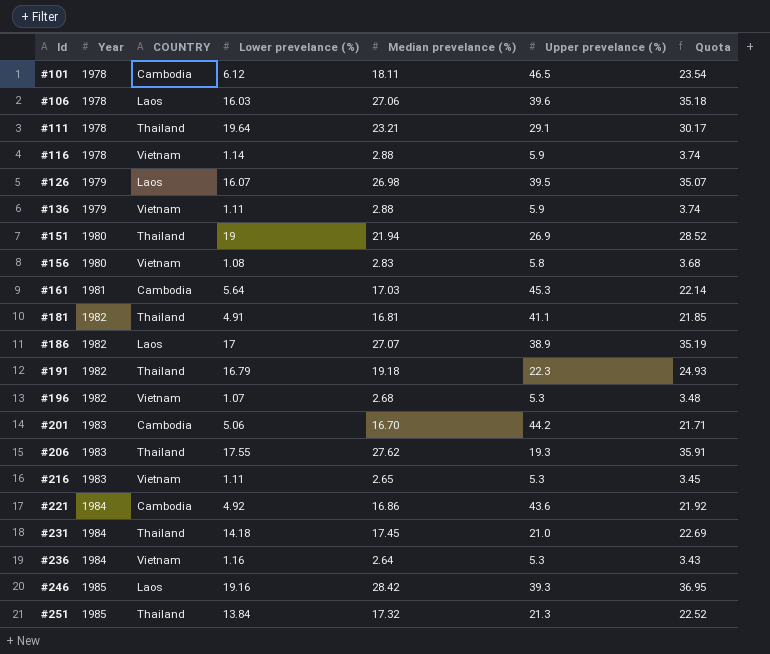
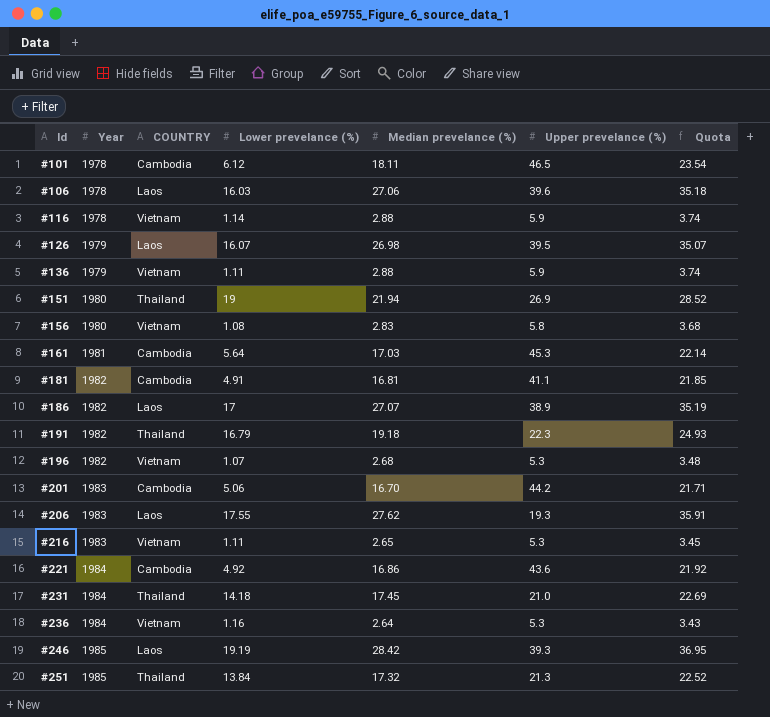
row #111: 1978 | Thailand | 19.64 | 23.21 | 29.1 | 30.17 -> none
#181 | COUNTRY: Thailand -> Cambodia
#206 | COUNTRY: Thailand -> Laos
#246 | Lower prevelance (%): 19.16 -> 19.19

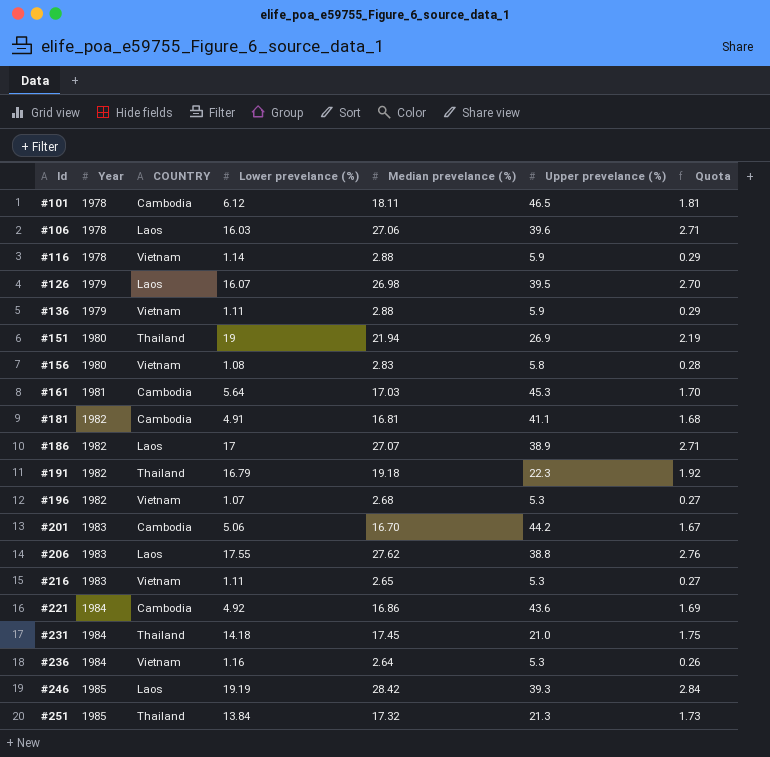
column Quota | formula: [Median prevelance (%)] * 1.3 -> [Median prevelance (%)] * 0.1
#206 | Upper prevelance (%): 19.3 -> 38.8

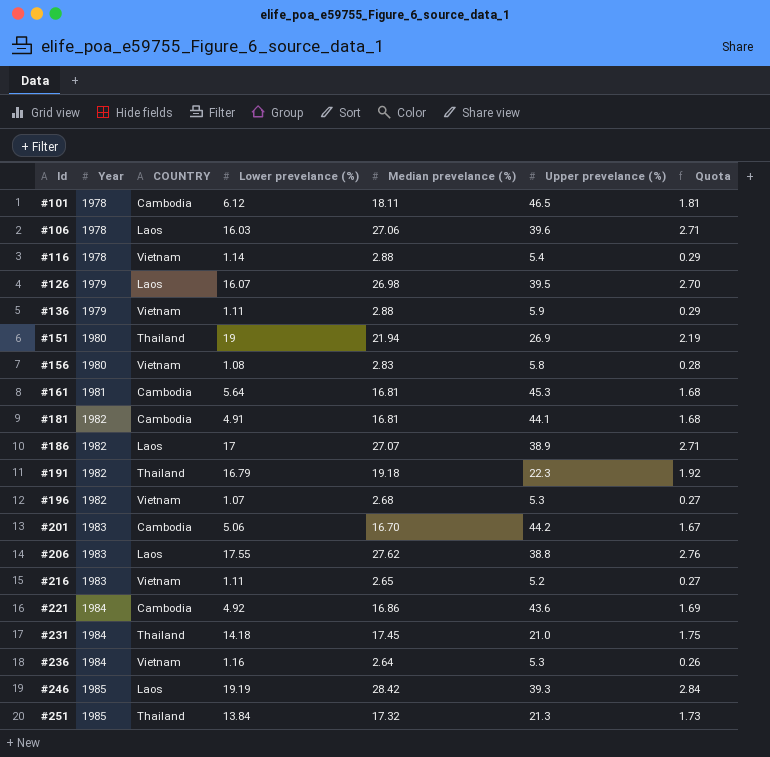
#116 | Upper prevelance (%): 5.9 -> 5.4
#161 | Median prevelance (%): 17.03 -> 16.81
#161 | Quota: 1.70 -> 1.68
#181 | Upper prevelance (%): 41.1 -> 44.1
#216 | Upper prevelance (%): 5.3 -> 5.2

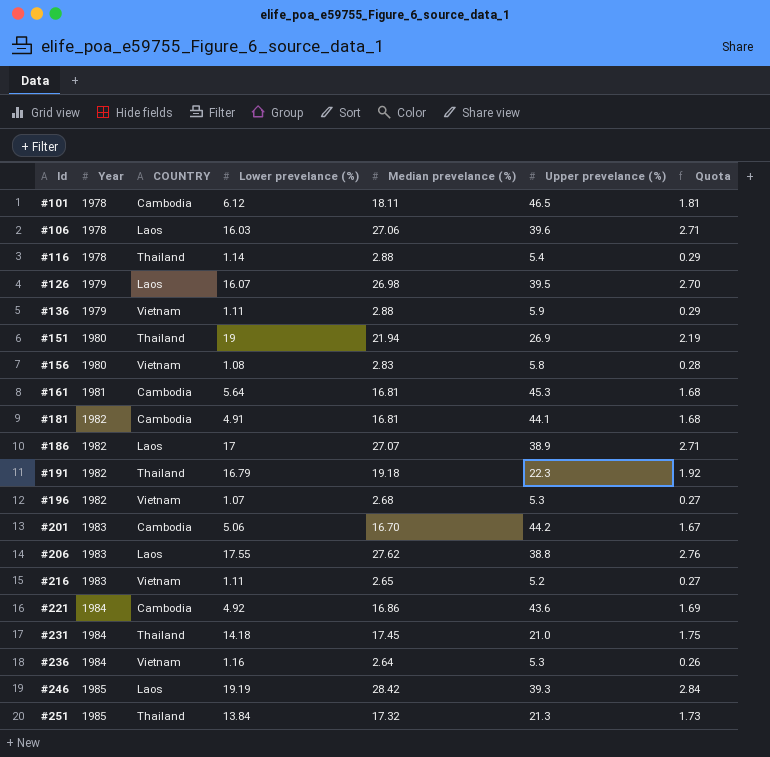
#116 | COUNTRY: Vietnam -> Thailand

